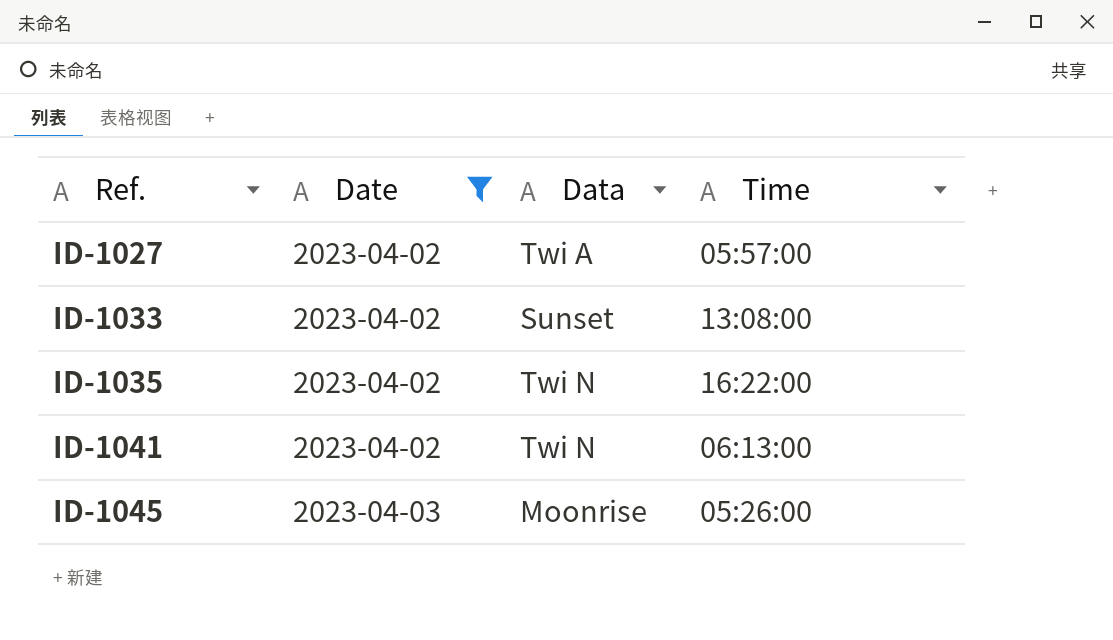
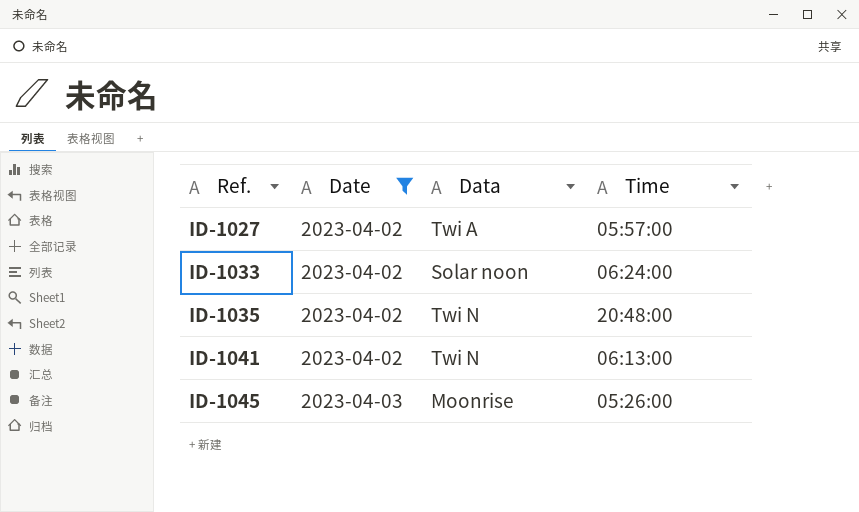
ID-1033 | Data: Sunset -> Solar noon
ID-1033 | Time: 13:08:00 -> 06:24:00
ID-1035 | Time: 16:22:00 -> 20:48:00

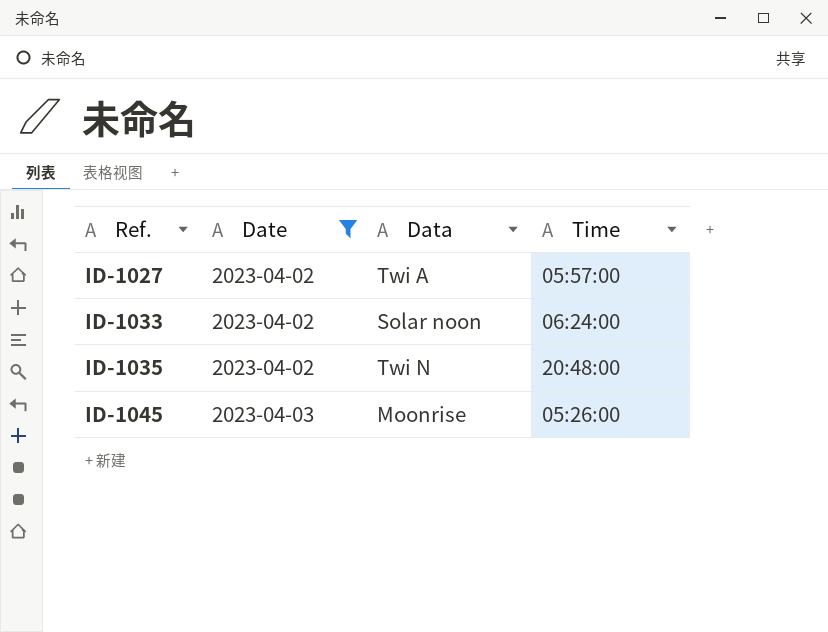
row ID-1041: 2023-04-02 | Twi N | 06:13:00 -> none

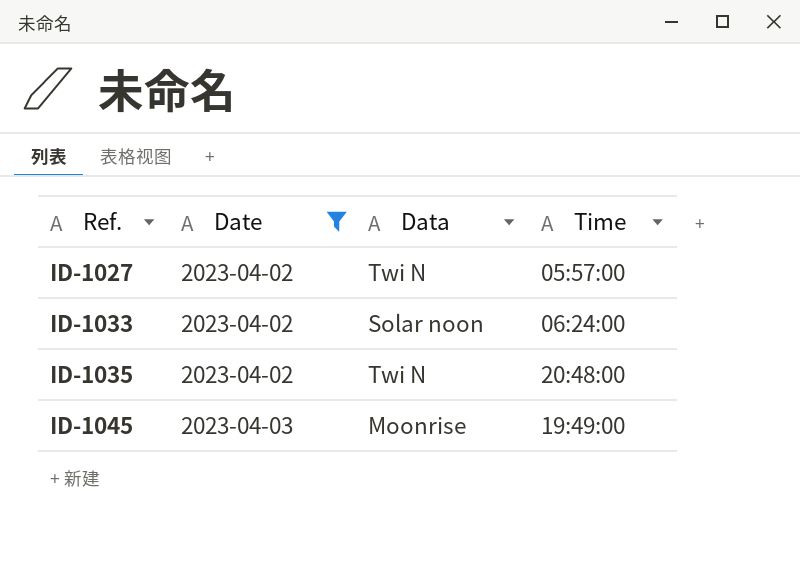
ID-1027 | Data: Twi A -> Twi N
ID-1045 | Time: 05:26:00 -> 19:49:00

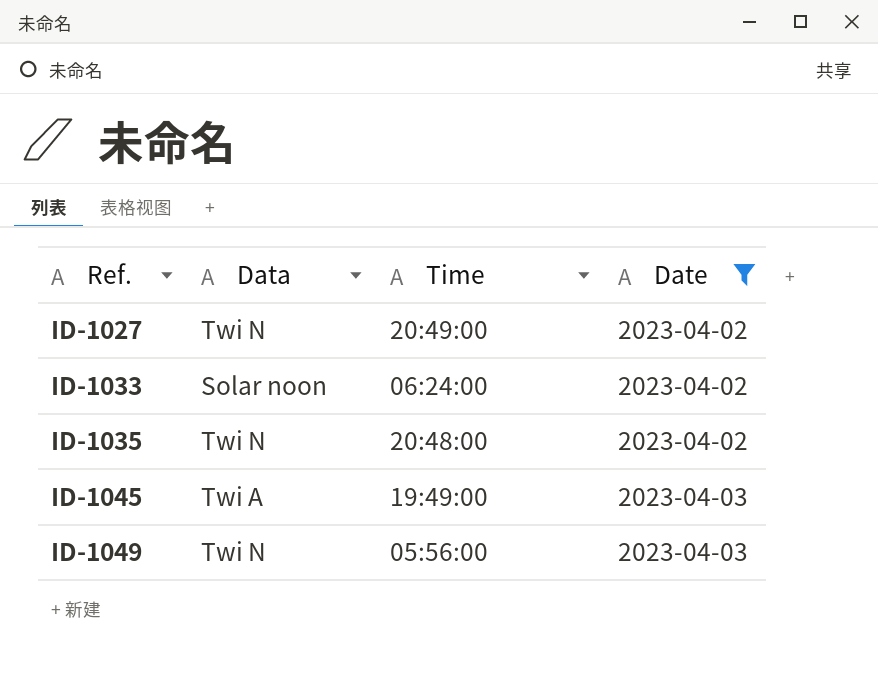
column Date | position: 2 -> 4
ID-1027 | Time: 05:57:00 -> 20:49:00
ID-1045 | Data: Moonrise -> Twi A
row ID-1049: none -> Twi N | 05:56:00 | 2023-04-03

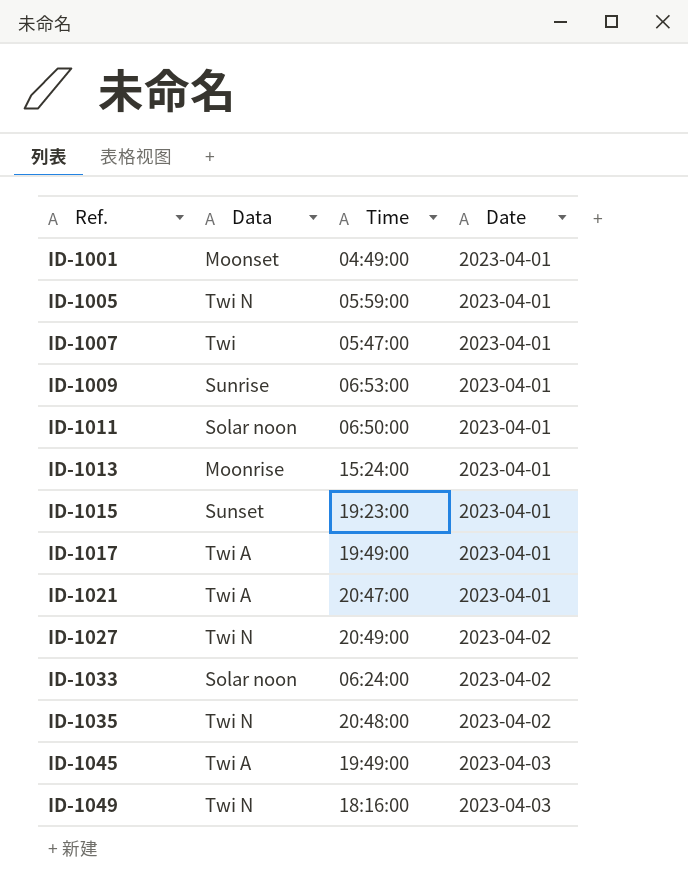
filter: Date != 2023-04-01 -> none
ID-1049 | Time: 05:56:00 -> 18:16:00

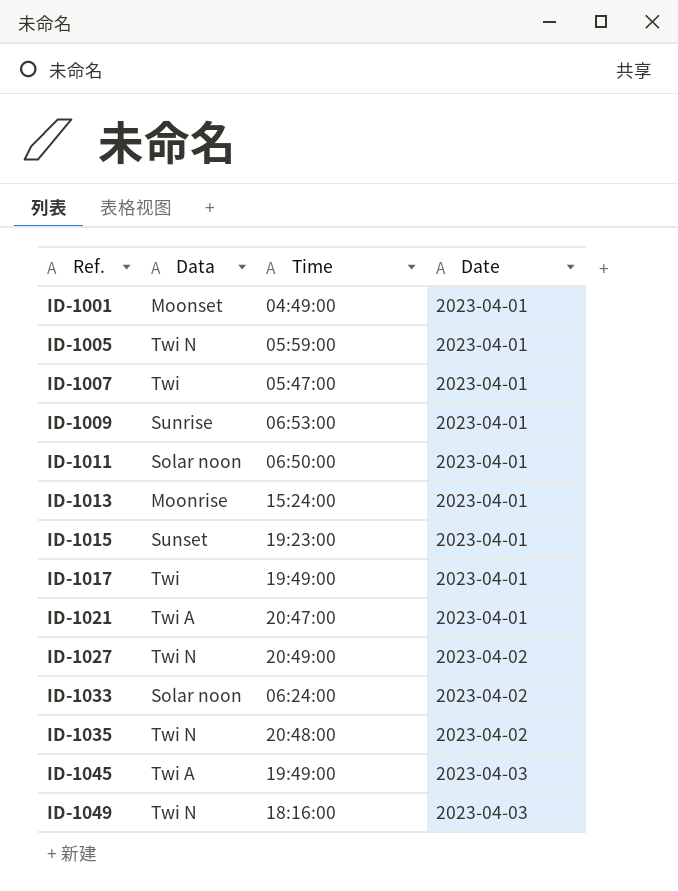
ID-1017 | Data: Twi A -> Twi

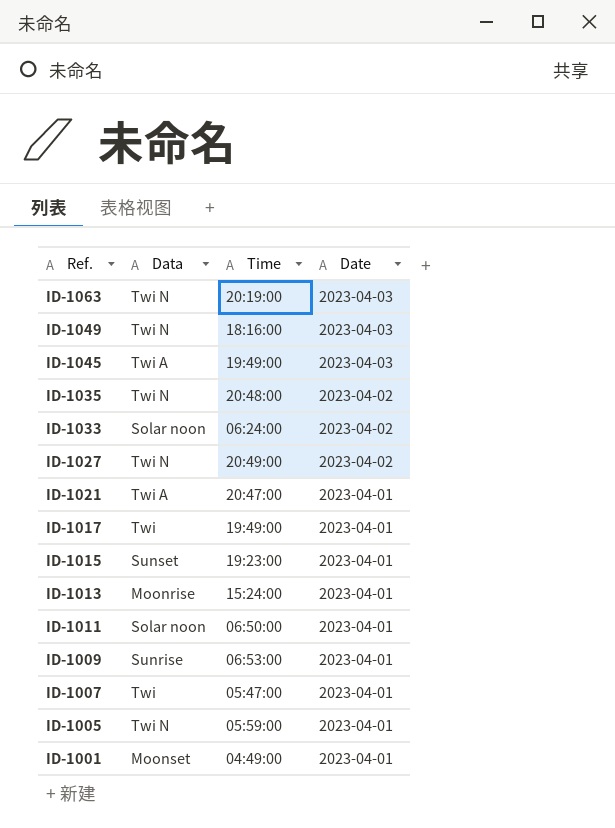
row order: Ref. ascending -> Ref. descending
row ID-1063: none -> Twi N | 20:19:00 | 2023-04-03

